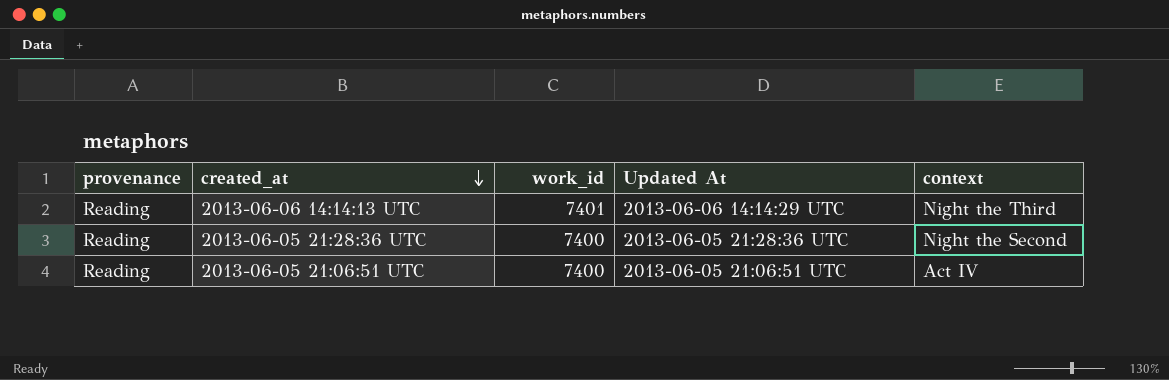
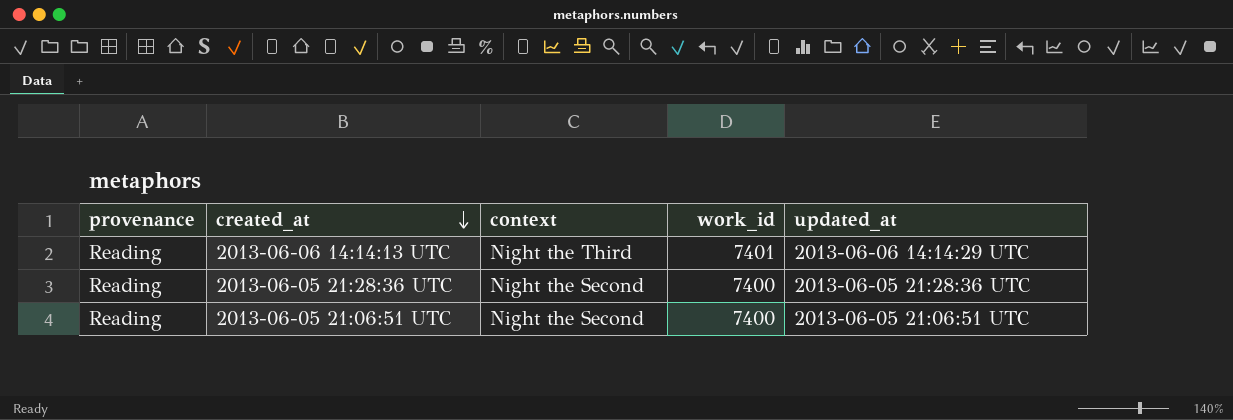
column context | position: 5 -> 3
column name: Updated At -> updated_at
2013-06-05 21:06:51 UTC | context: Act IV -> Night the Second

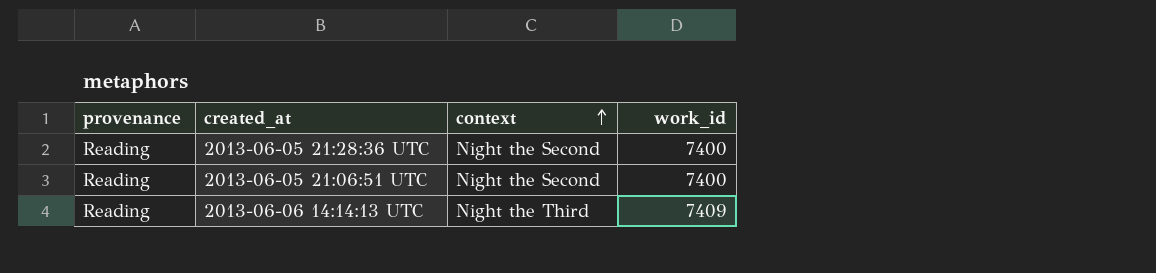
row order: created_at descending -> context ascending
column updated_at | position: 5 -> none
2013-06-06 14:14:13 UTC | work_id: 7401 -> 7409

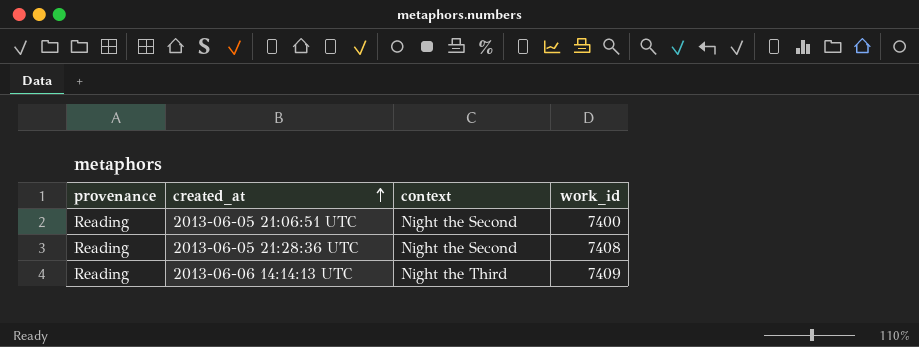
row order: context ascending -> created_at ascending
2013-06-05 21:28:36 UTC | work_id: 7400 -> 7408

